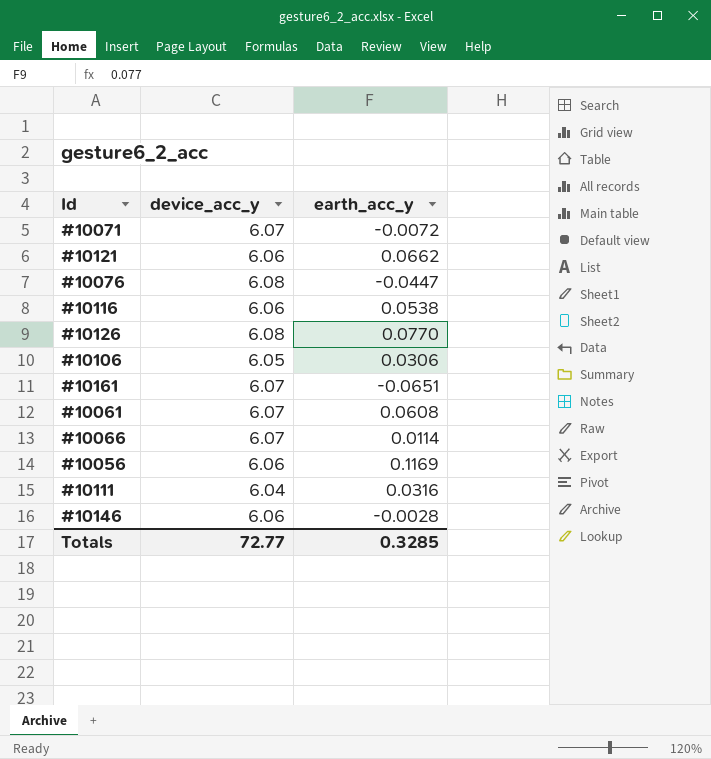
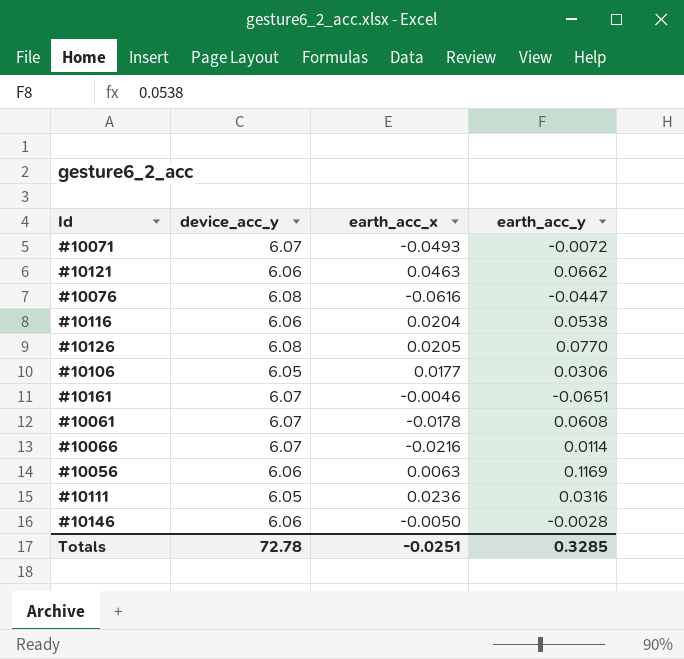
column earth_acc_x | position: none -> 3
#10111 | device_acc_y: 6.04 -> 6.05
Totals | device_acc_y: 72.77 -> 72.78

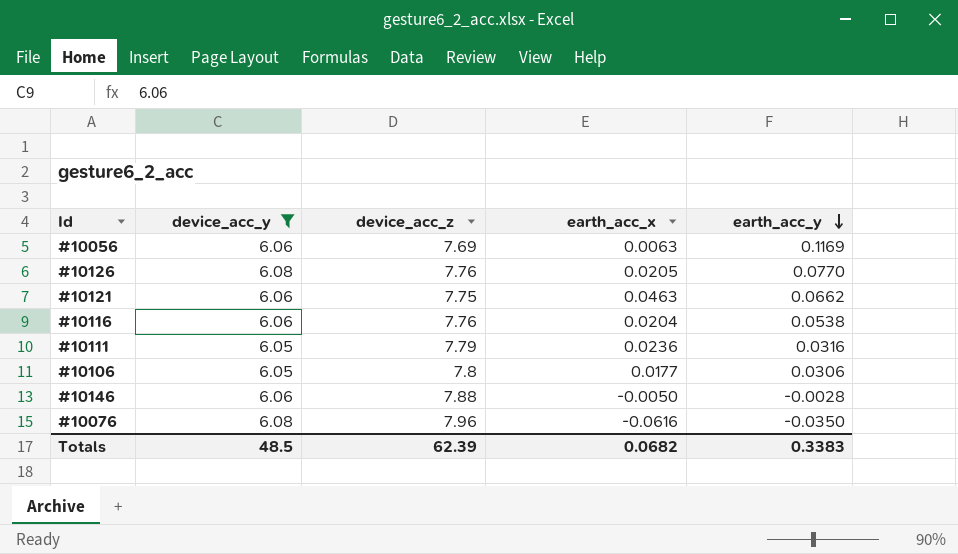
filter: none -> device_acc_y != 6.07
row order: none -> earth_acc_y descending
column device_acc_z | position: none -> 3
#10076 | earth_acc_y: -0.0447 -> -0.0350
Totals | device_acc_y: 72.78 -> 48.5
Totals | earth_acc_x: -0.0251 -> 0.0682
Totals | earth_acc_y: 0.3285 -> 0.3383

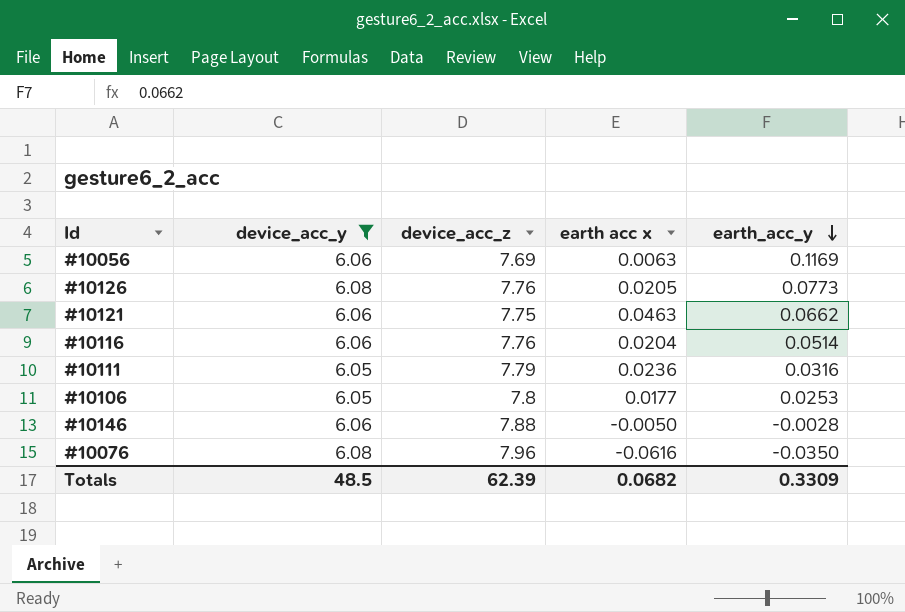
column name: earth_acc_x -> earth acc x
#10126 | earth_acc_y: 0.0770 -> 0.0773
#10116 | earth_acc_y: 0.0538 -> 0.0514
#10106 | earth_acc_y: 0.0306 -> 0.0253
Totals | earth_acc_y: 0.3383 -> 0.3309

